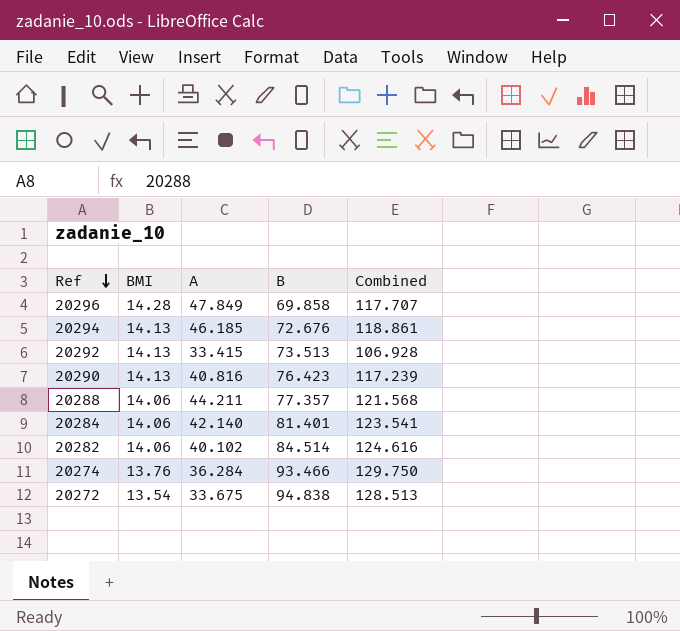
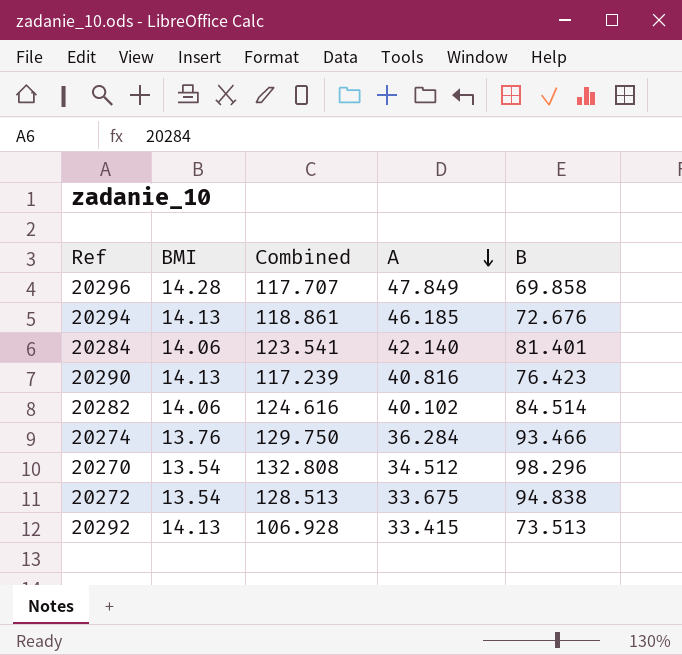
row order: Ref descending -> A descending
column Combined | position: 5 -> 3
row 20288: 14.06 | 44.211 | 77.357 | 121.568 -> none
row 20270: none -> 13.54 | 132.808 | 34.512 | 98.296

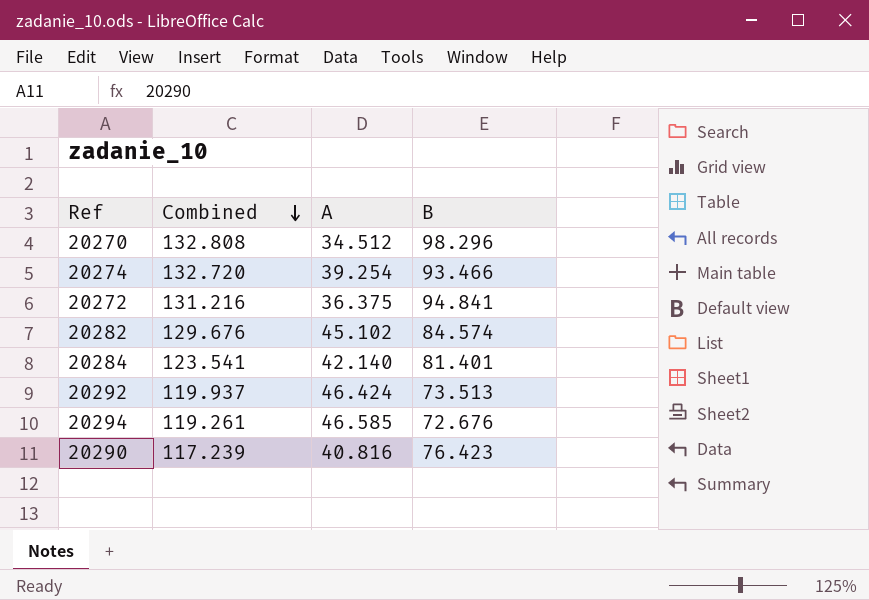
row order: A descending -> Combined descending
column BMI | position: 2 -> none
row 20296: 14.28 | 117.707 | 47.849 | 69.858 -> none
20274 | Combined: 129.750 -> 132.720
20274 | A: 36.284 -> 39.254
20272 | Combined: 128.513 -> 131.216
20272 | A: 33.675 -> 36.375
20272 | B: 94.838 -> 94.841
20282 | Combined: 124.616 -> 129.676
20282 | A: 40.102 -> 45.102
20282 | B: 84.514 -> 84.574
20292 | Combined: 106.928 -> 119.937
20292 | A: 33.415 -> 46.424
20294 | Combined: 118.861 -> 119.261
20294 | A: 46.185 -> 46.585

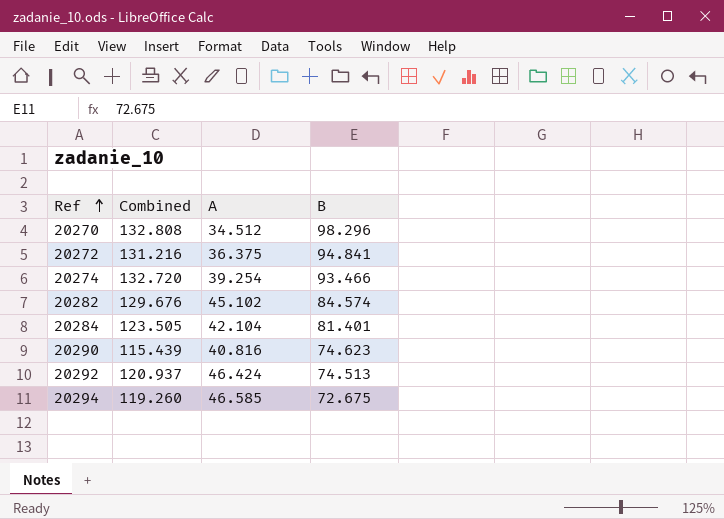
row order: Combined descending -> Ref ascending
20284 | Combined: 123.541 -> 123.505
20284 | A: 42.140 -> 42.104
20290 | Combined: 117.239 -> 115.439
20290 | B: 76.423 -> 74.623
20292 | Combined: 119.937 -> 120.937
20292 | B: 73.513 -> 74.513
20294 | Combined: 119.261 -> 119.260
20294 | B: 72.676 -> 72.675

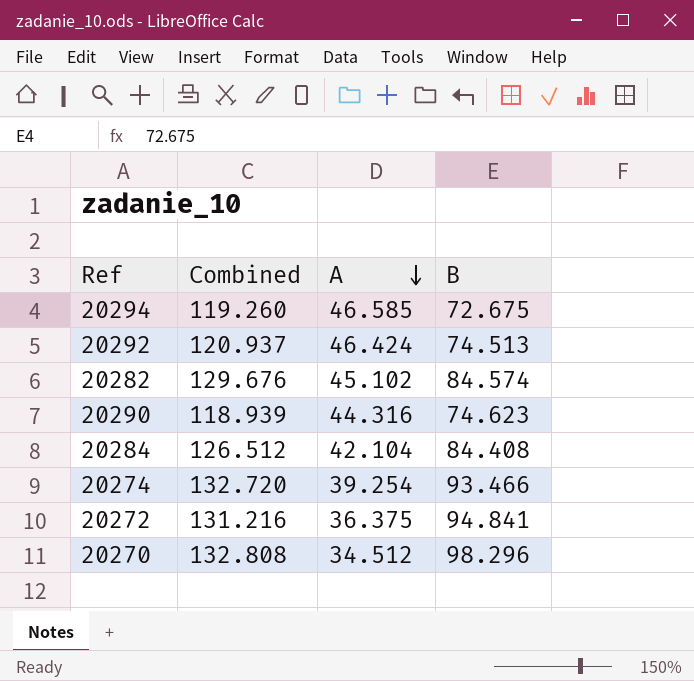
row order: Ref ascending -> A descending
20290 | Combined: 115.439 -> 118.939
20290 | A: 40.816 -> 44.316
20284 | Combined: 123.505 -> 126.512
20284 | B: 81.401 -> 84.408

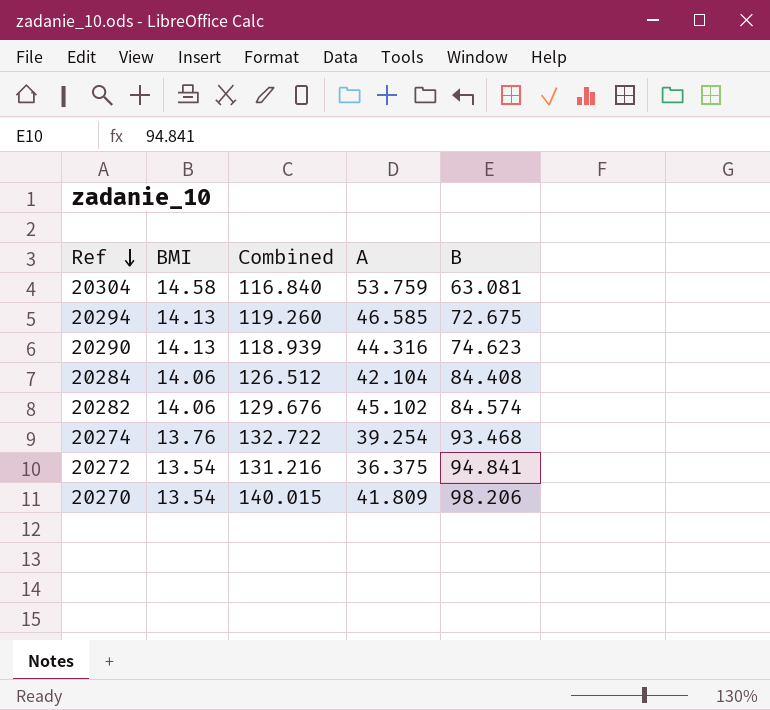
row order: A descending -> Ref descending
column BMI | position: none -> 2
row 20292: 120.937 | 46.424 | 74.513 -> none
row 20304: none -> 14.58 | 116.840 | 53.759 | 63.081
20274 | Combined: 132.720 -> 132.722
20274 | B: 93.466 -> 93.468
20270 | Combined: 132.808 -> 140.015
20270 | A: 34.512 -> 41.809
20270 | B: 98.296 -> 98.206

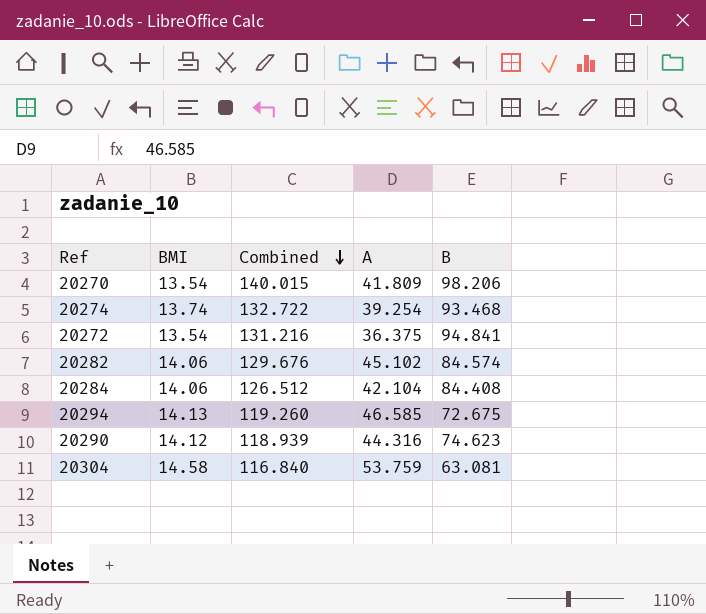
row order: Ref descending -> Combined descending
20274 | BMI: 13.76 -> 13.74
20290 | BMI: 14.13 -> 14.12

